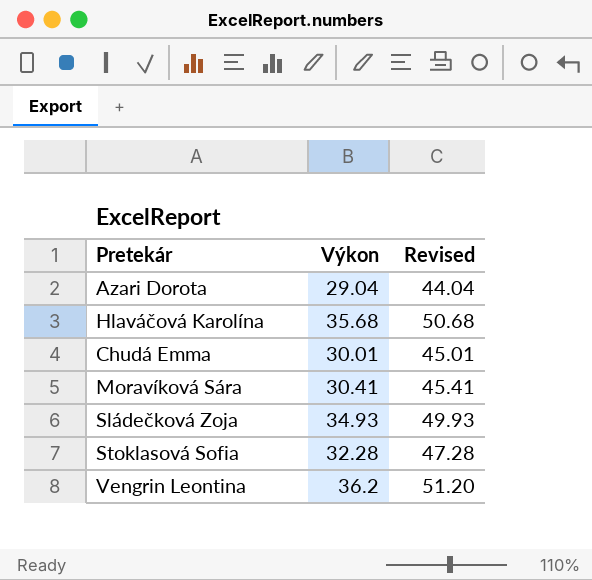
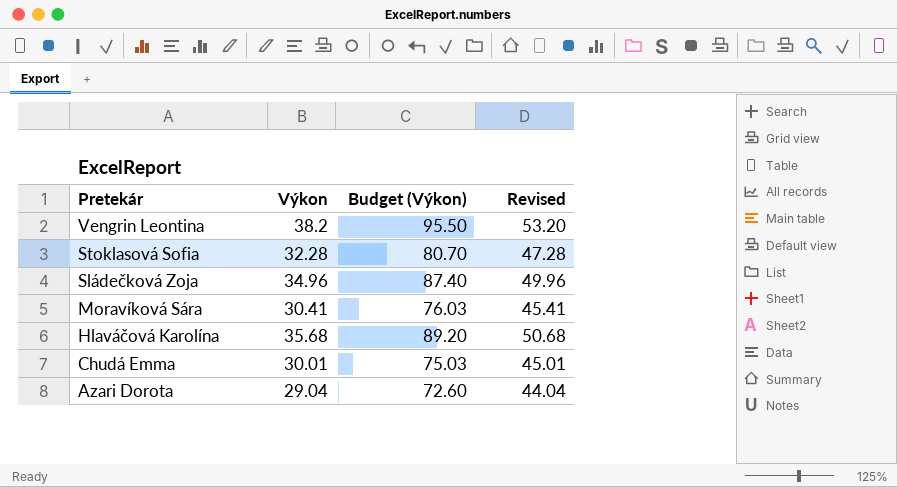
row order: none -> Pretekár descending
column Budget (Výkon) | formula: none -> [Výkon] * 2.5
Vengrin Leontina | Výkon: 36.2 -> 38.2
Vengrin Leontina | Revised: 51.20 -> 53.20
Sládečková Zoja | Výkon: 34.93 -> 34.96
Sládečková Zoja | Revised: 49.93 -> 49.96

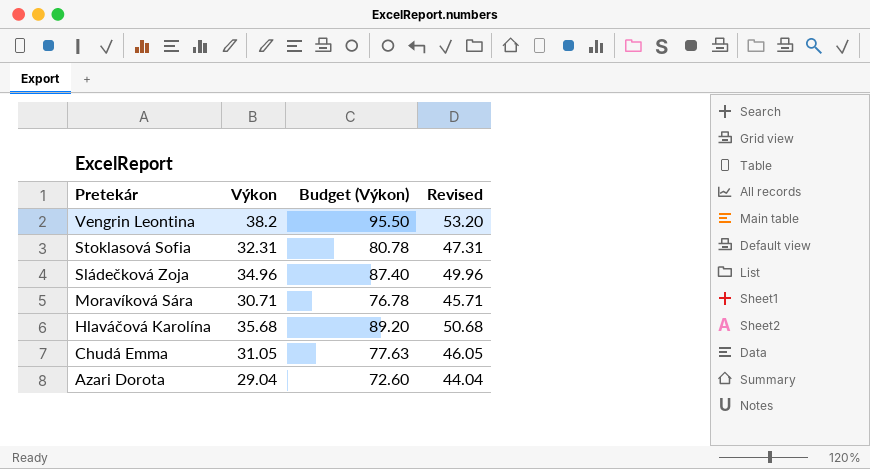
Stoklasová Sofia | Výkon: 32.28 -> 32.31
Stoklasová Sofia | Budget (Výkon): 80.70 -> 80.78
Stoklasová Sofia | Revised: 47.28 -> 47.31
Moravíková Sára | Výkon: 30.41 -> 30.71
Moravíková Sára | Budget (Výkon): 76.03 -> 76.78
Moravíková Sára | Revised: 45.41 -> 45.71
Chudá Emma | Výkon: 30.01 -> 31.05
Chudá Emma | Budget (Výkon): 75.03 -> 77.63
Chudá Emma | Revised: 45.01 -> 46.05

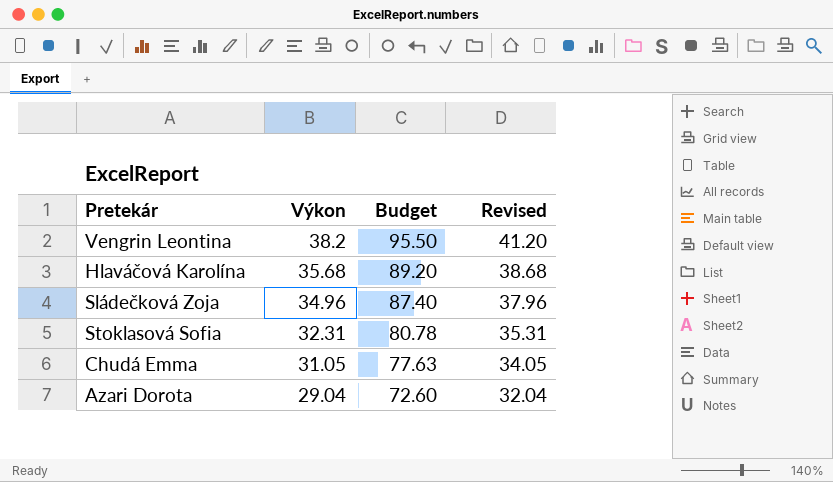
row order: Pretekár descending -> Výkon descending
column name: Budget (Výkon) -> Budget
column Revised | formula: [Výkon] + 15 -> [Výkon] + 3
row Moravíková Sára: 30.71 | 76.78 | 45.71 -> none

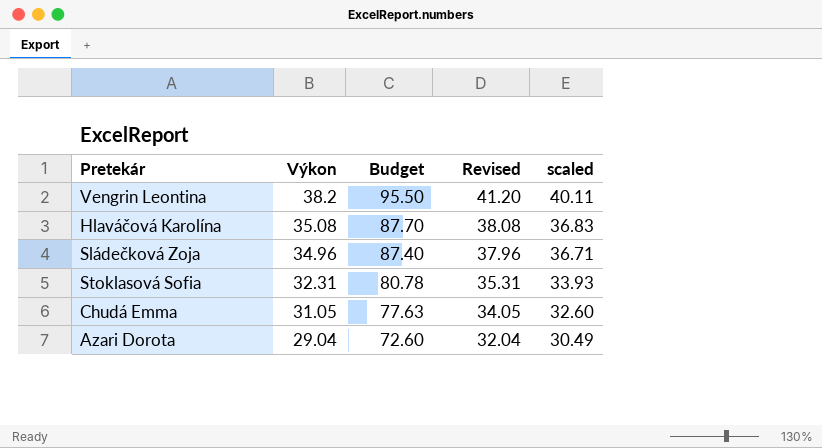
column scaled | formula: none -> [Výkon] * 1.05
Hlaváčová Karolína | Výkon: 35.68 -> 35.08
Hlaváčová Karolína | Budget: 89.20 -> 87.70
Hlaváčová Karolína | Revised: 38.68 -> 38.08

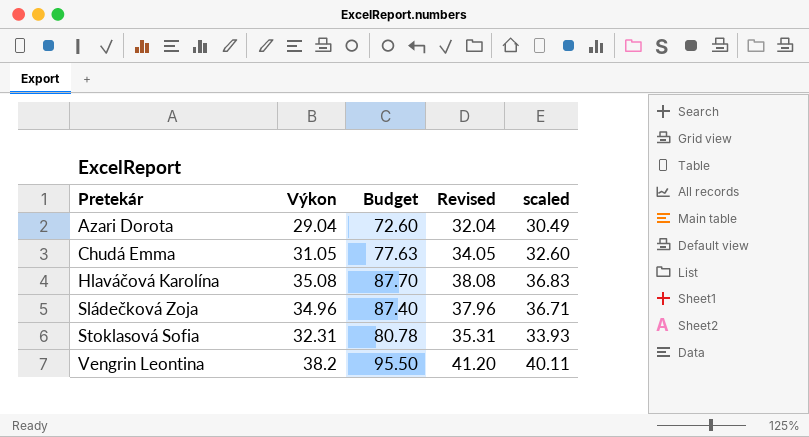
row order: Výkon descending -> Pretekár ascending

